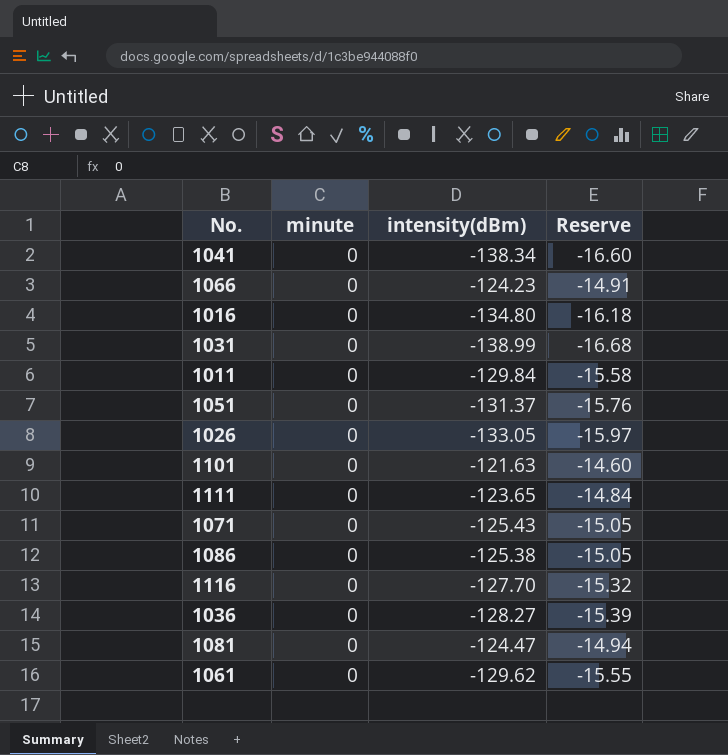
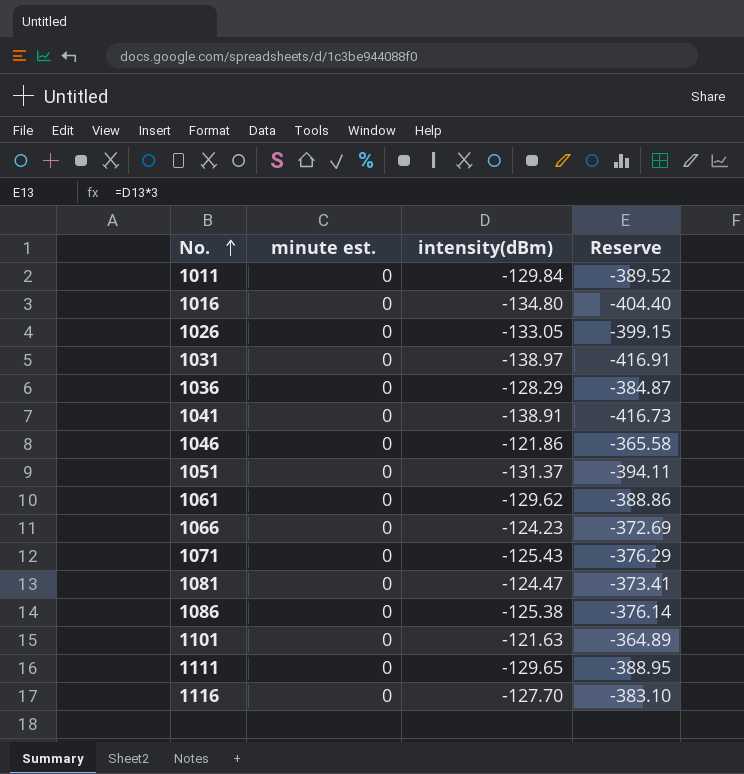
row order: none -> No. ascending
column name: minute -> minute est.
column Reserve | formula: [intensity(dBm)] * 0.12 -> [intensity(dBm)] * 3
1031 | intensity(dBm): -138.99 -> -138.97
1036 | intensity(dBm): -128.27 -> -128.29
1041 | intensity(dBm): -138.34 -> -138.91
row 1046: none -> 0 | -121.86 | -365.58
1111 | intensity(dBm): -123.65 -> -129.65

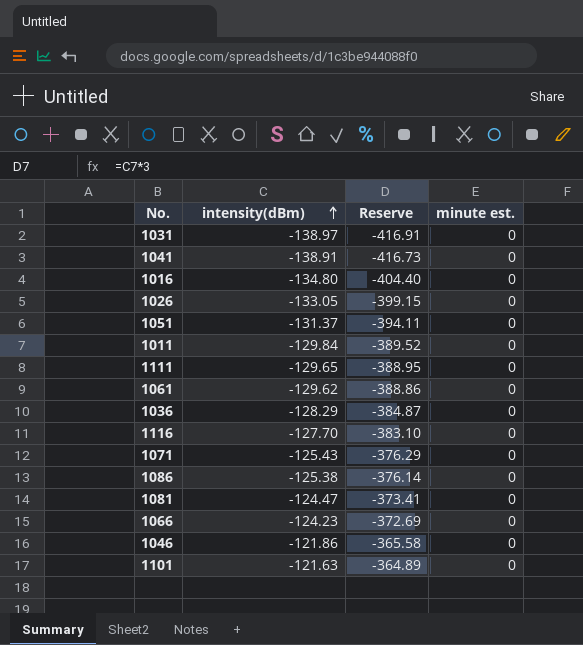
row order: No. ascending -> intensity(dBm) ascending
column minute est. | position: 2 -> 4

